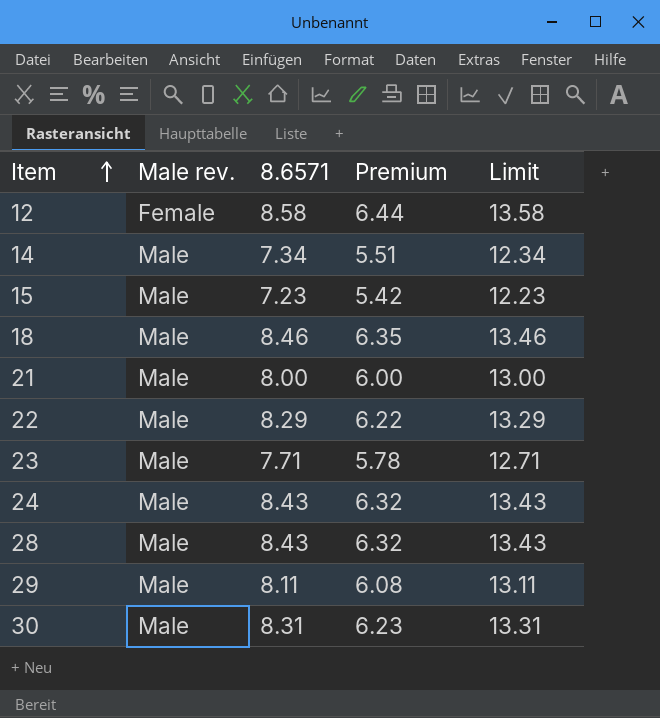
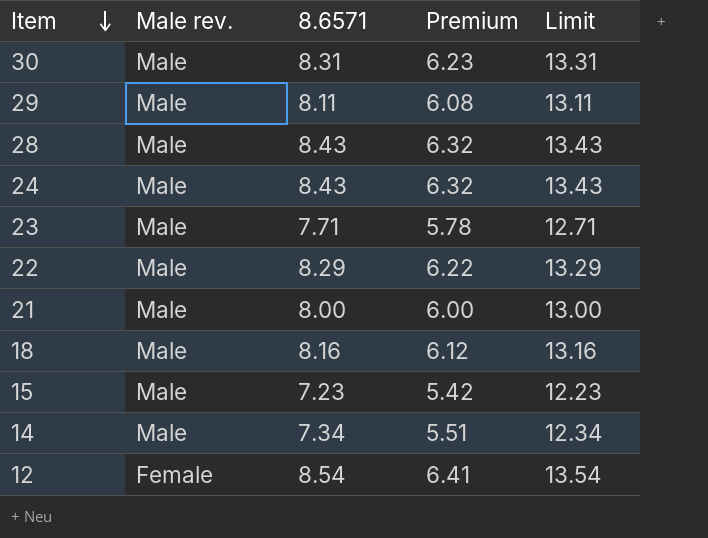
row order: Item ascending -> Item descending
18 | 8.6571: 8.46 -> 8.16
18 | Premium: 6.35 -> 6.12
18 | Limit: 13.46 -> 13.16
12 | 8.6571: 8.58 -> 8.54
12 | Premium: 6.44 -> 6.41
12 | Limit: 13.58 -> 13.54

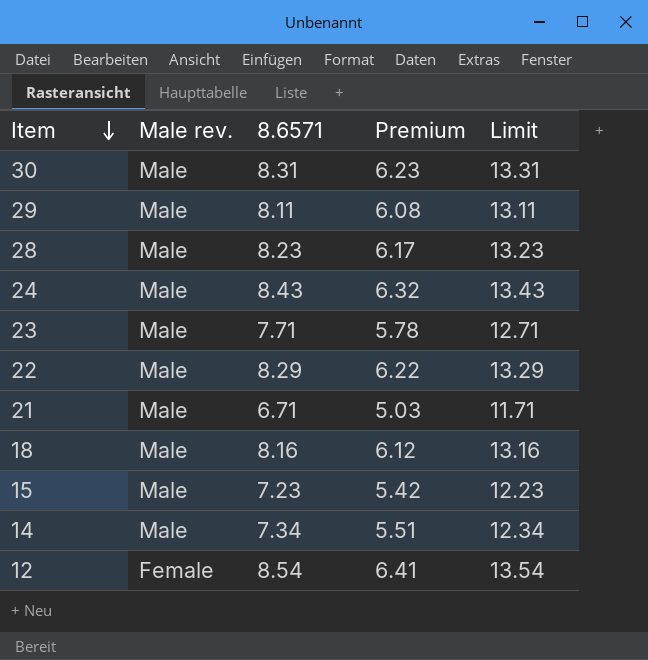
28 | 8.6571: 8.43 -> 8.23
28 | Premium: 6.32 -> 6.17
28 | Limit: 13.43 -> 13.23
21 | 8.6571: 8.00 -> 6.71
21 | Premium: 6.00 -> 5.03
21 | Limit: 13.00 -> 11.71

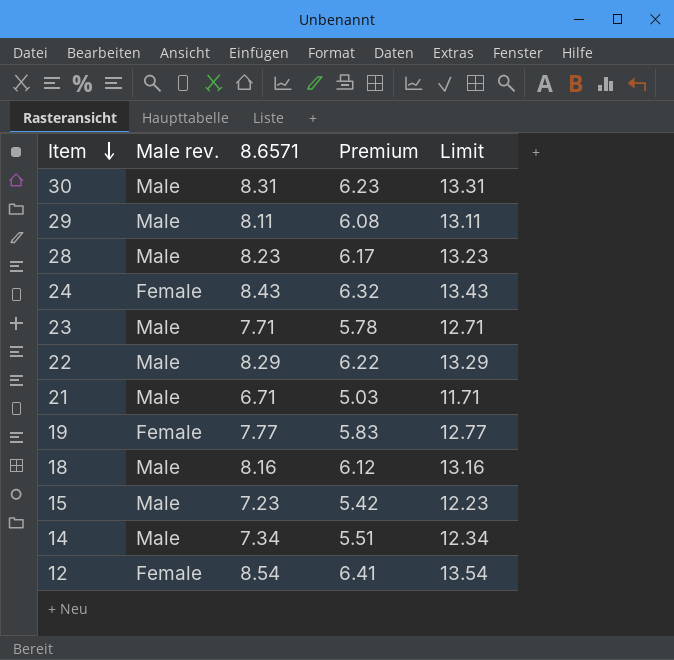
24 | Male rev.: Male -> Female
row 19: none -> Female | 7.77 | 5.83 | 12.77

